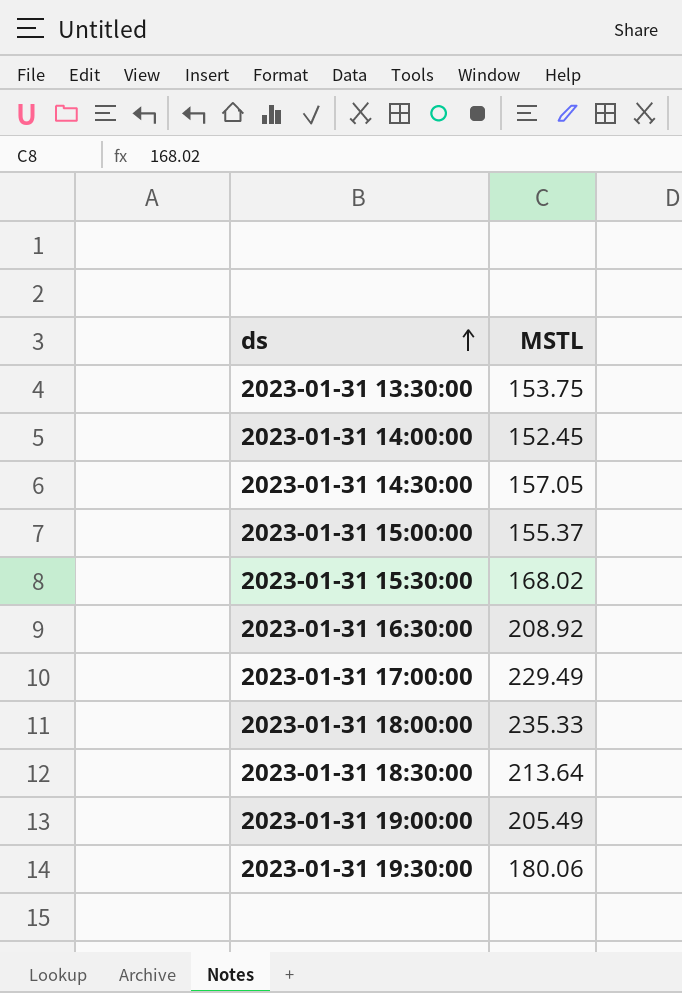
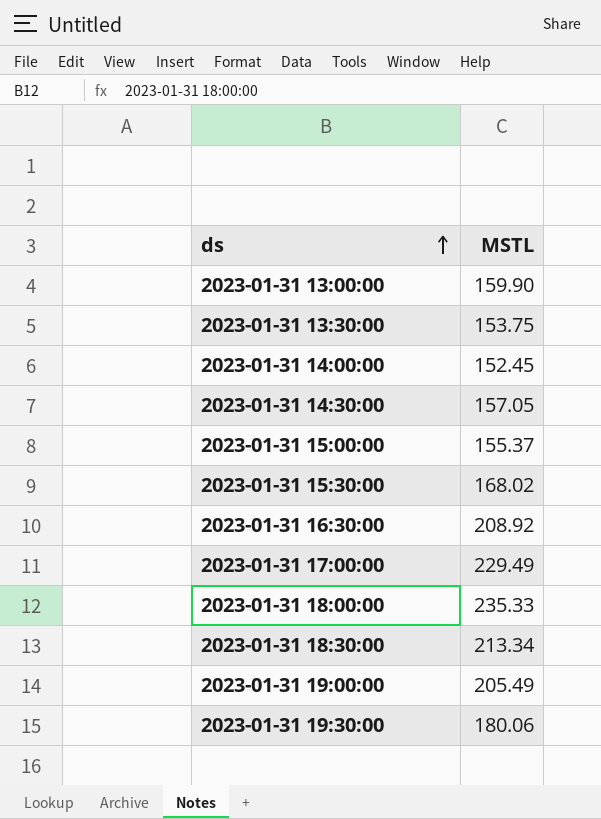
row 2023-01-31 13:00:00: none -> 159.90
2023-01-31 18:30:00 | MSTL: 213.64 -> 213.34

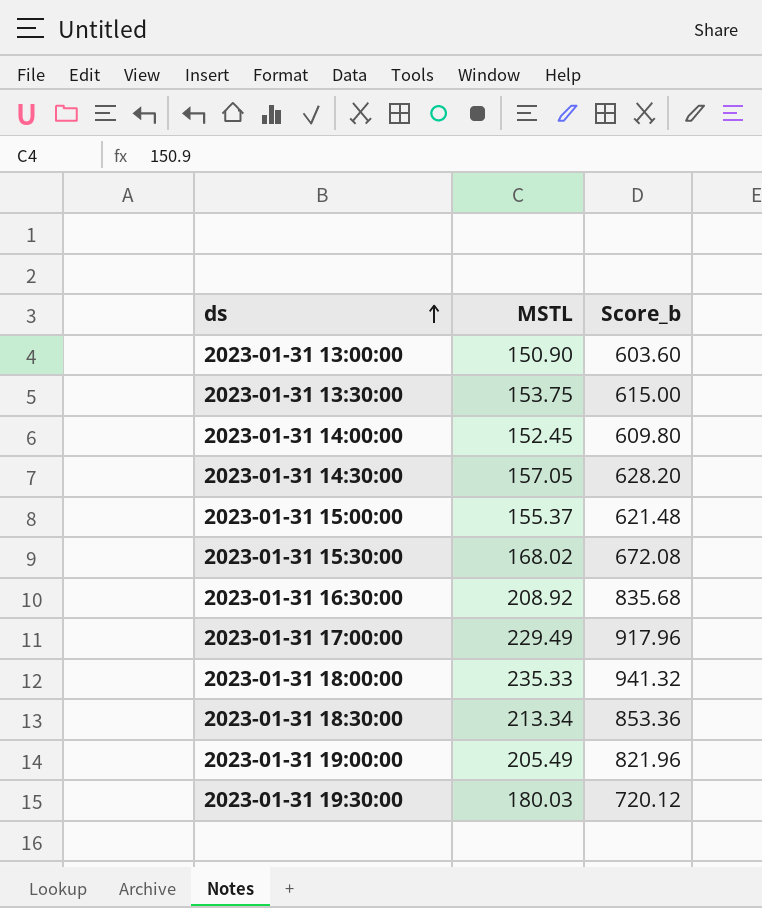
column Score_b | formula: none -> [MSTL] * 4
2023-01-31 13:00:00 | MSTL: 159.90 -> 150.90
2023-01-31 19:30:00 | MSTL: 180.06 -> 180.03

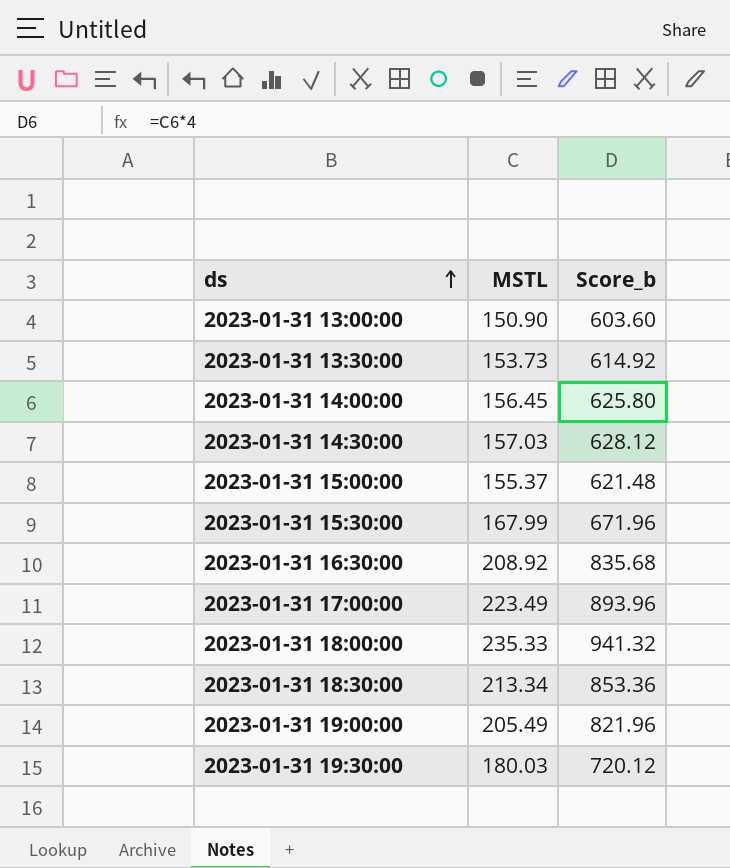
2023-01-31 13:30:00 | MSTL: 153.75 -> 153.73
2023-01-31 13:30:00 | Score_b: 615.00 -> 614.92
2023-01-31 14:00:00 | MSTL: 152.45 -> 156.45
2023-01-31 14:00:00 | Score_b: 609.80 -> 625.80
2023-01-31 14:30:00 | MSTL: 157.05 -> 157.03
2023-01-31 14:30:00 | Score_b: 628.20 -> 628.12
2023-01-31 15:30:00 | MSTL: 168.02 -> 167.99
2023-01-31 15:30:00 | Score_b: 672.08 -> 671.96
2023-01-31 17:00:00 | MSTL: 229.49 -> 223.49
2023-01-31 17:00:00 | Score_b: 917.96 -> 893.96

